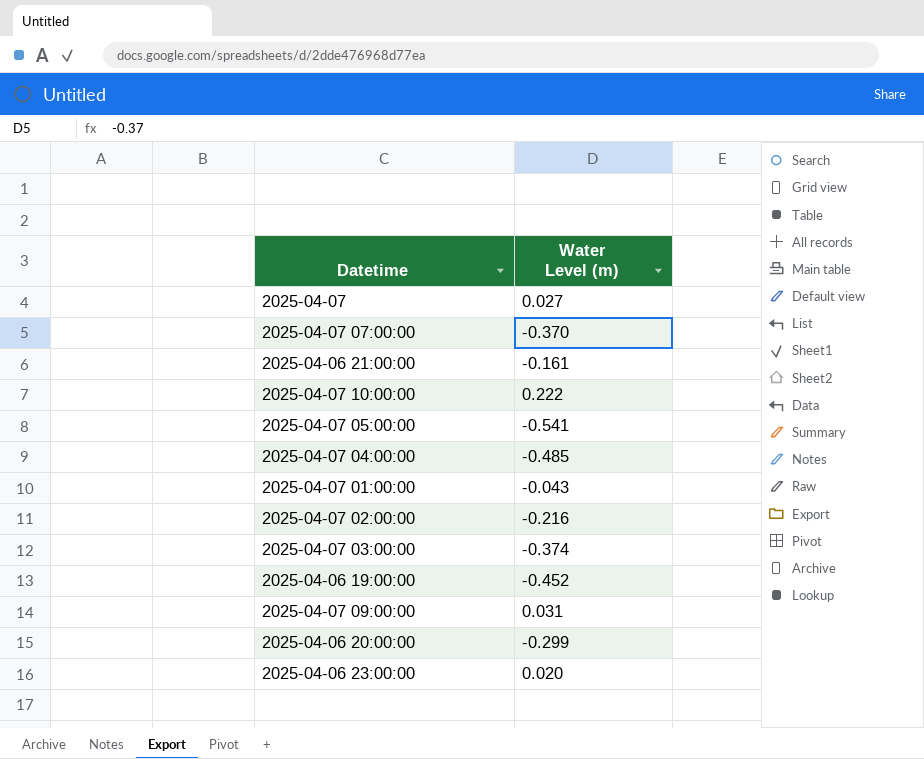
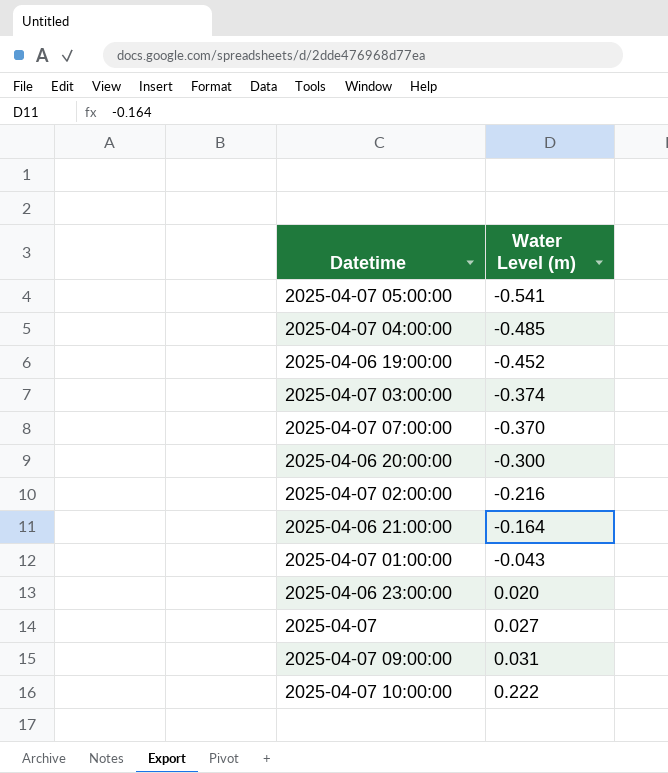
row order: none -> Water Level (m) ascending
2025-04-06 20:00:00 | Water Level (m): -0.299 -> -0.300
2025-04-06 21:00:00 | Water Level (m): -0.161 -> -0.164

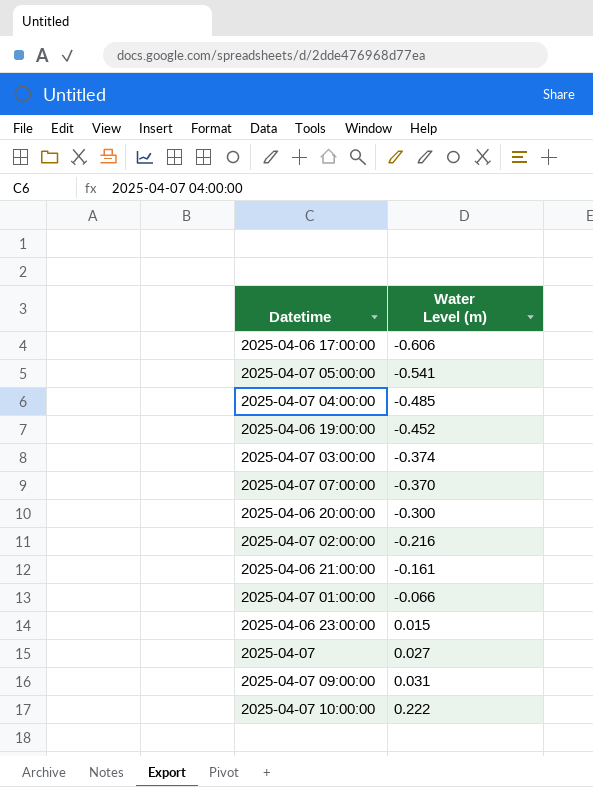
row 2025-04-06 17:00:00: none -> -0.606
2025-04-06 21:00:00 | Water Level (m): -0.164 -> -0.161
2025-04-07 01:00:00 | Water Level (m): -0.043 -> -0.066
2025-04-06 23:00:00 | Water Level (m): 0.020 -> 0.015

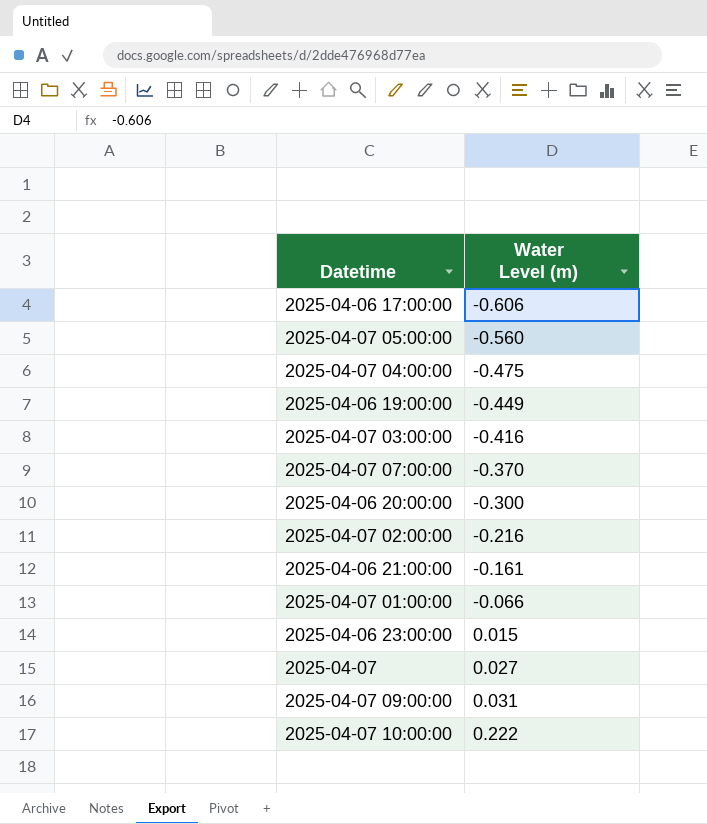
2025-04-07 05:00:00 | Water Level (m): -0.541 -> -0.560
2025-04-07 04:00:00 | Water Level (m): -0.485 -> -0.475
2025-04-06 19:00:00 | Water Level (m): -0.452 -> -0.449
2025-04-07 03:00:00 | Water Level (m): -0.374 -> -0.416

